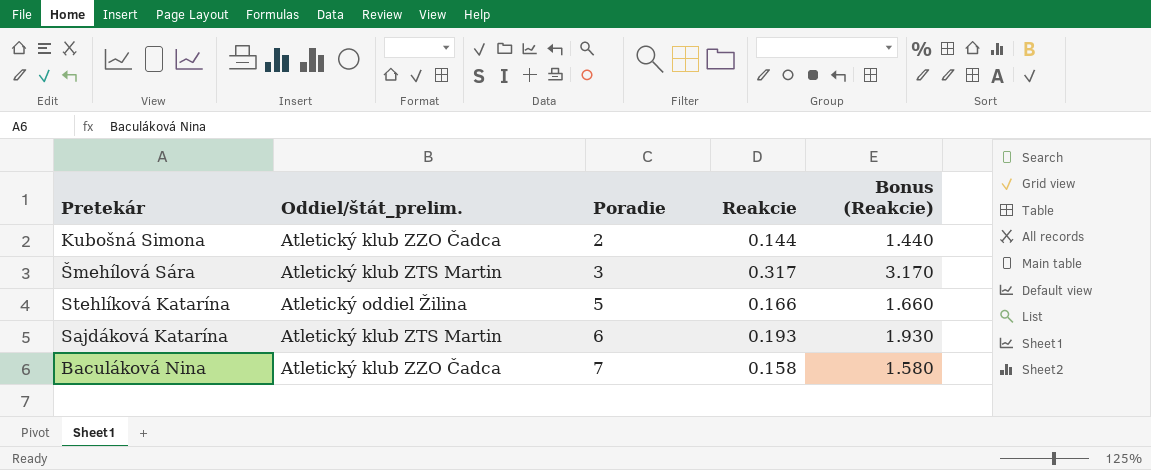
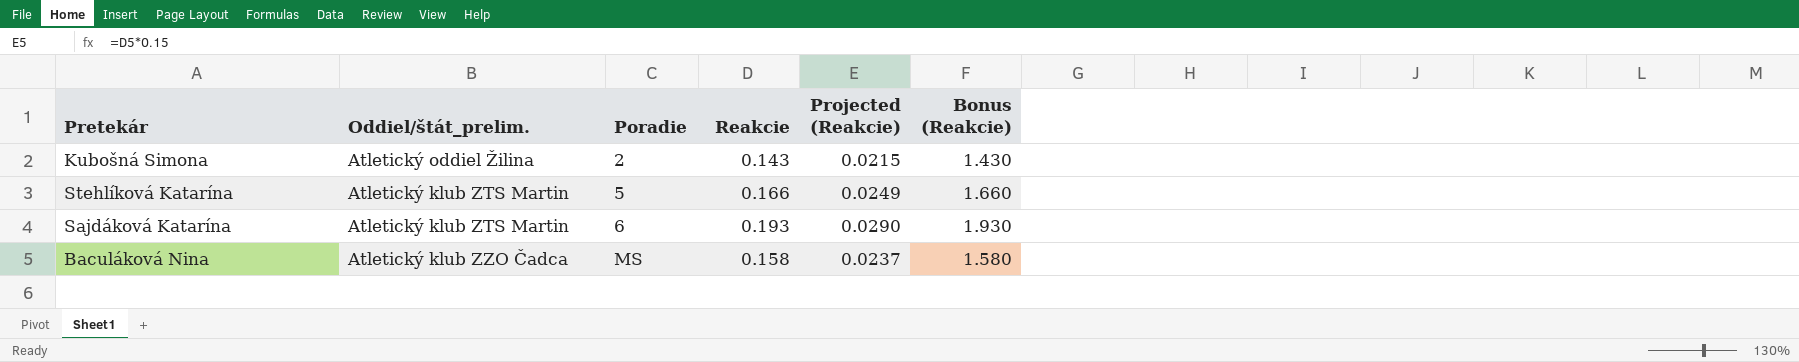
column Projected (Reakcie) | formula: none -> [Reakcie] * 0.15
row Šmehílová Sára: Atletický klub ZTS Martin | 3 | 0.317 | 3.170 -> none
Kubošná Simona | Oddiel/štát_prelim.: Atletický klub ZZO Čadca -> Atletický oddiel Žilina
Kubošná Simona | Reakcie: 0.144 -> 0.143
Kubošná Simona | Bonus (Reakcie): 1.440 -> 1.430
Stehlíková Katarína | Oddiel/štát_prelim.: Atletický oddiel Žilina -> Atletický klub ZTS Martin
Baculáková Nina | Poradie: 7 -> MS

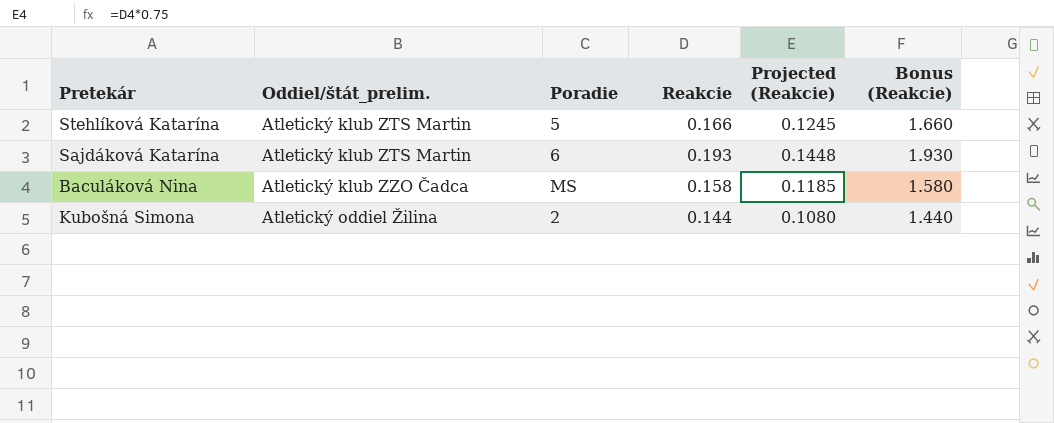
row order: Poradie ascending -> Oddiel/štát_prelim. ascending
column Projected (Reakcie) | formula: [Reakcie] * 0.15 -> [Reakcie] * 0.75
Kubošná Simona | Reakcie: 0.143 -> 0.144
Kubošná Simona | Bonus (Reakcie): 1.430 -> 1.440

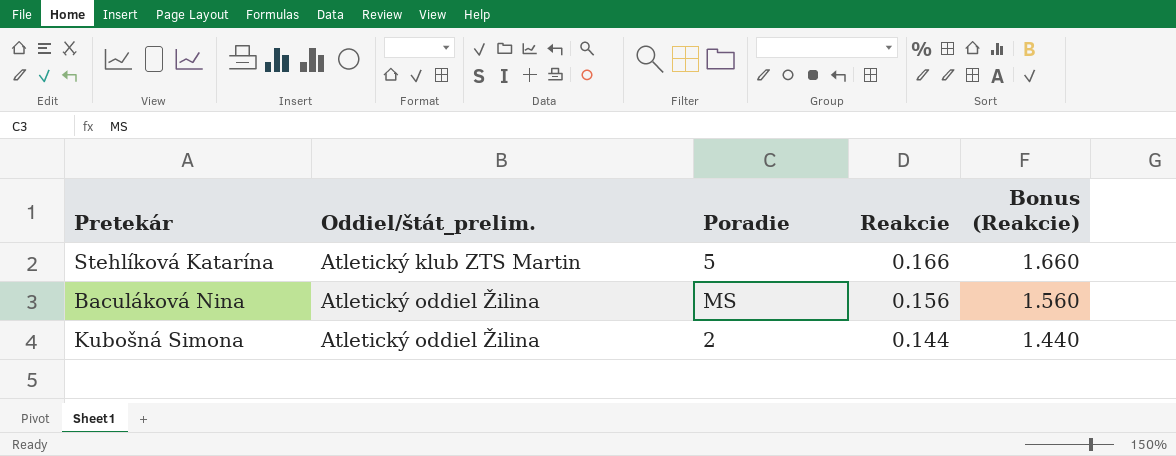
column Projected (Reakcie) | formula: [Reakcie] * 0.75 -> none
row Sajdáková Katarína: Atletický klub ZTS Martin | 6 | 0.193 | 0.1448 | 1.930 -> none
Baculáková Nina | Oddiel/štát_prelim.: Atletický klub ZZO Čadca -> Atletický oddiel Žilina
Baculáková Nina | Reakcie: 0.158 -> 0.156
Baculáková Nina | Bonus (Reakcie): 1.580 -> 1.560

